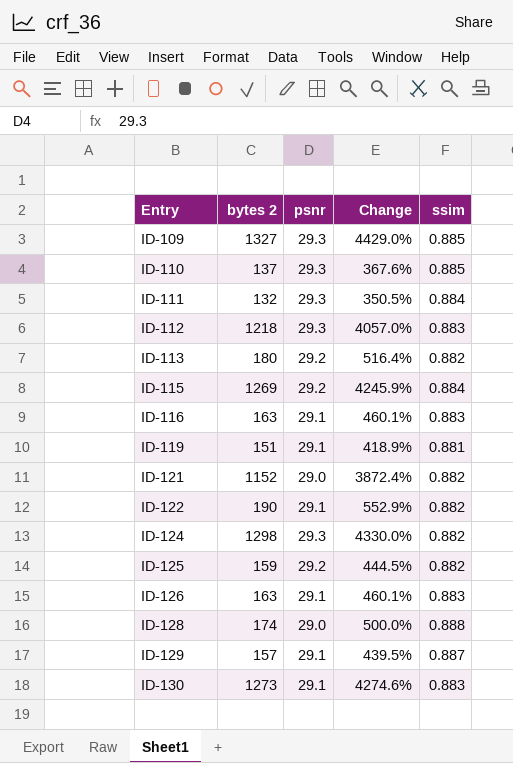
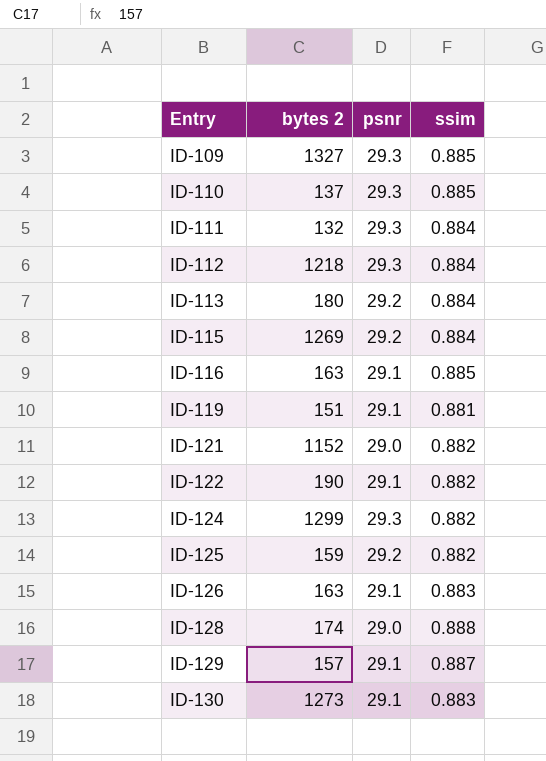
column Change | formula: ([bytes 2] - [psnr]) / [psnr] -> none
ID-112 | ssim: 0.883 -> 0.884
ID-113 | ssim: 0.882 -> 0.884
ID-116 | ssim: 0.883 -> 0.885
ID-124 | bytes 2: 1298 -> 1299

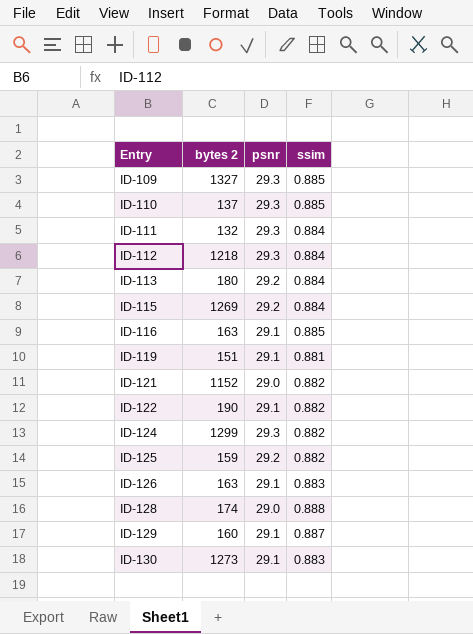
ID-129 | bytes 2: 157 -> 160

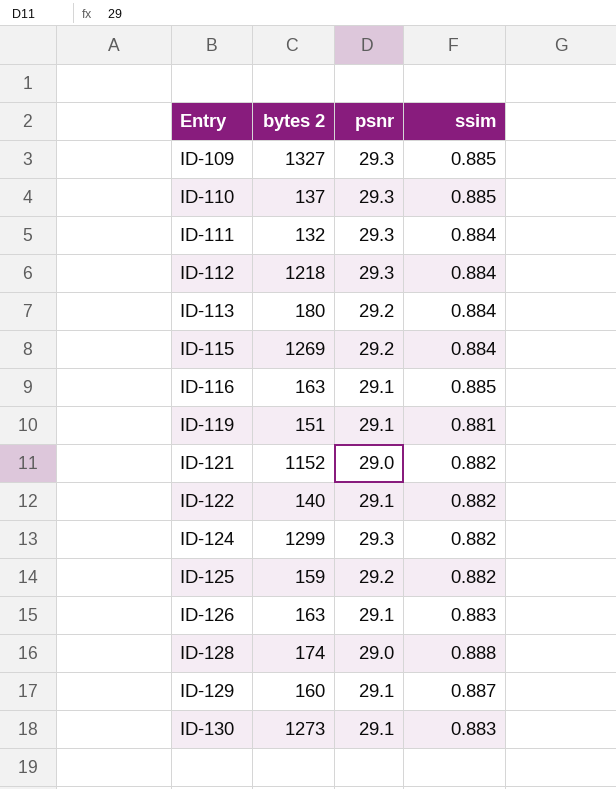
ID-122 | bytes 2: 190 -> 140

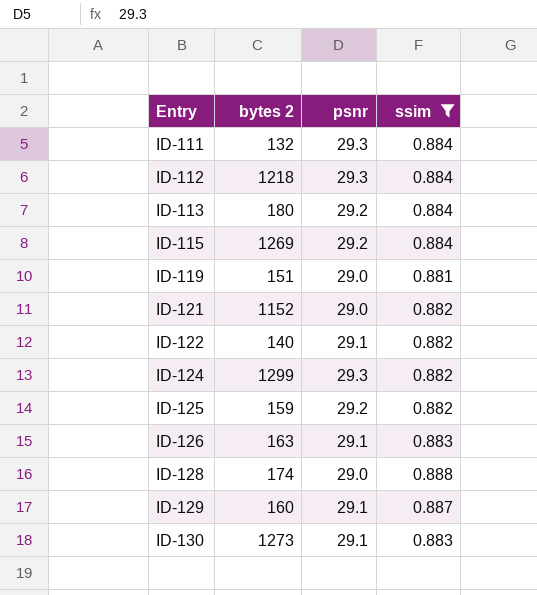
filter: none -> ssim != 0.885
ID-119 | psnr: 29.1 -> 29.0

